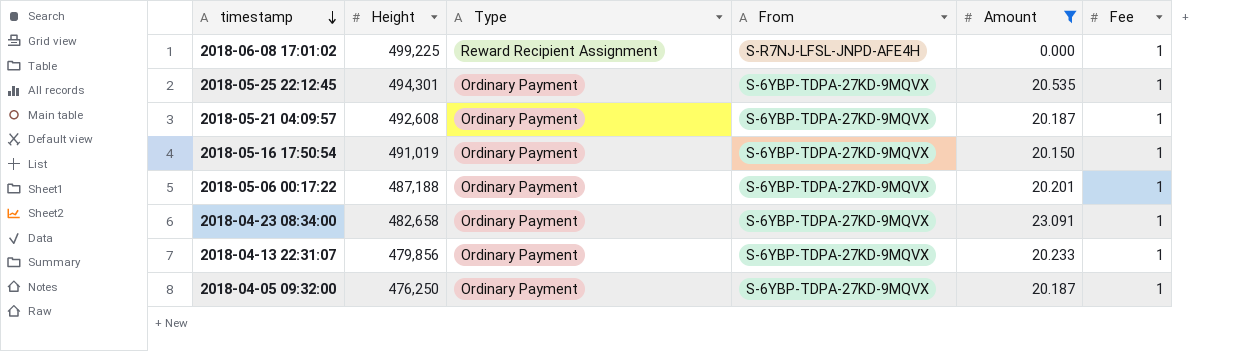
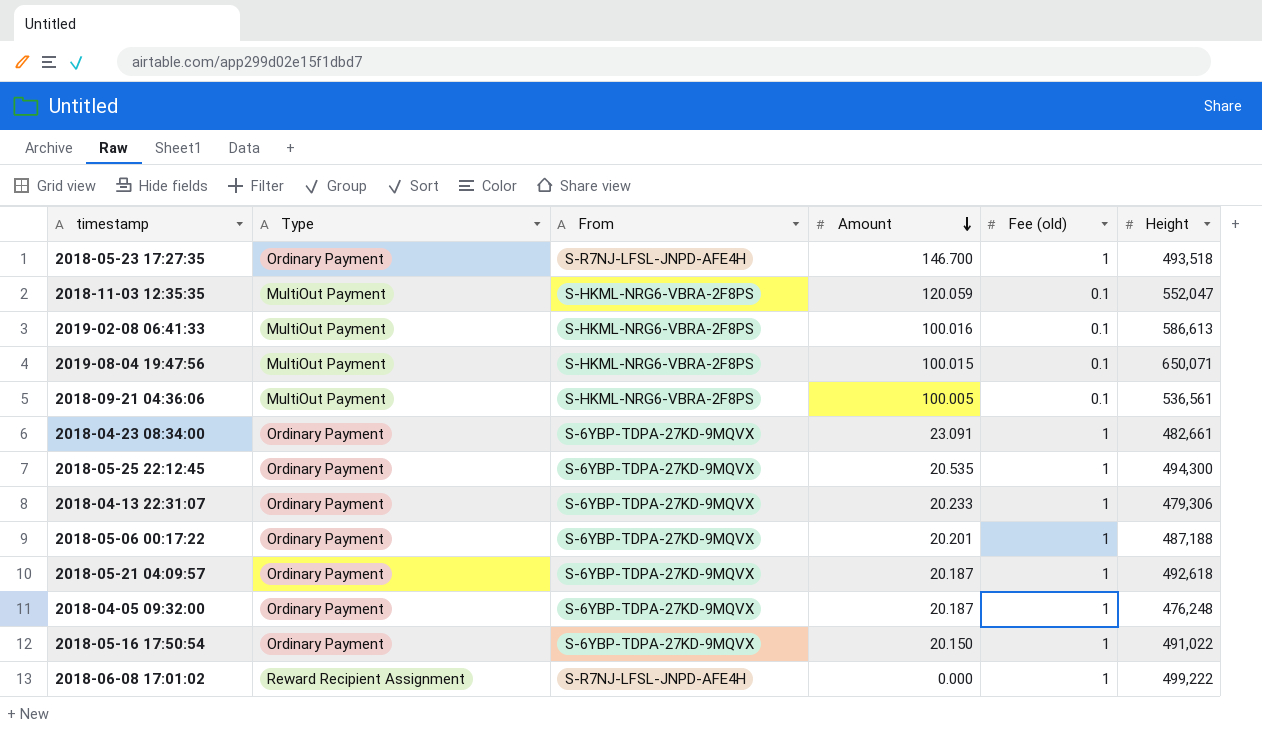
filter: Amount <= 23.091 -> none
row order: timestamp descending -> Amount descending
column name: Fee -> Fee (old)
column Height | position: 2 -> 6
2018-04-23 08:34:00 | Height: 482,658 -> 482,661
2018-05-25 22:12:45 | Height: 494,301 -> 494,300
2018-04-13 22:31:07 | Height: 479,856 -> 479,306
2018-05-21 04:09:57 | Height: 492,608 -> 492,618
2018-04-05 09:32:00 | Height: 476,250 -> 476,248
2018-05-16 17:50:54 | Height: 491,019 -> 491,022
2018-06-08 17:01:02 | Height: 499,225 -> 499,222

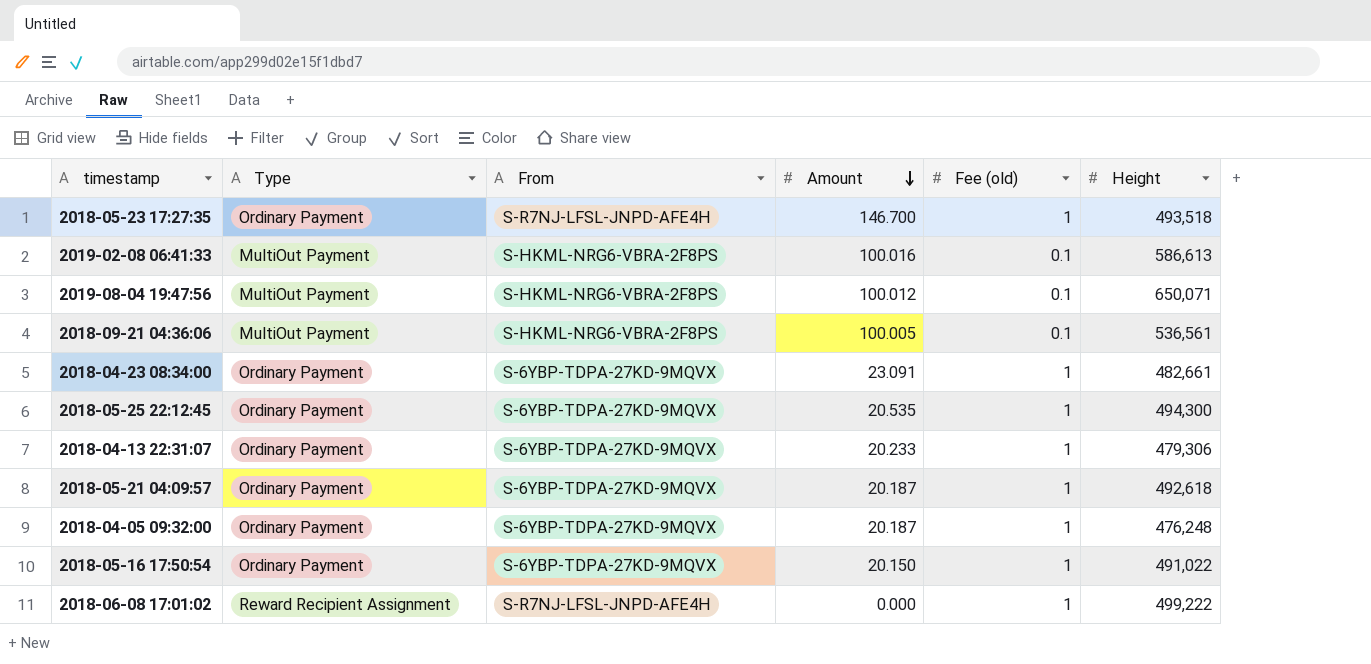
row 2018-11-03 12:35:35: MultiOut Payment | S-HKML-NRG6-VBRA-2F8PS | 120.059 | 0.1 | 552,047 -> none
row 2018-05-06 00:17:22: Ordinary Payment | S-6YBP-TDPA-27KD-9MQVX | 20.201 | 1 | 487,188 -> none
2019-08-04 19:47:56 | Amount: 100.015 -> 100.012

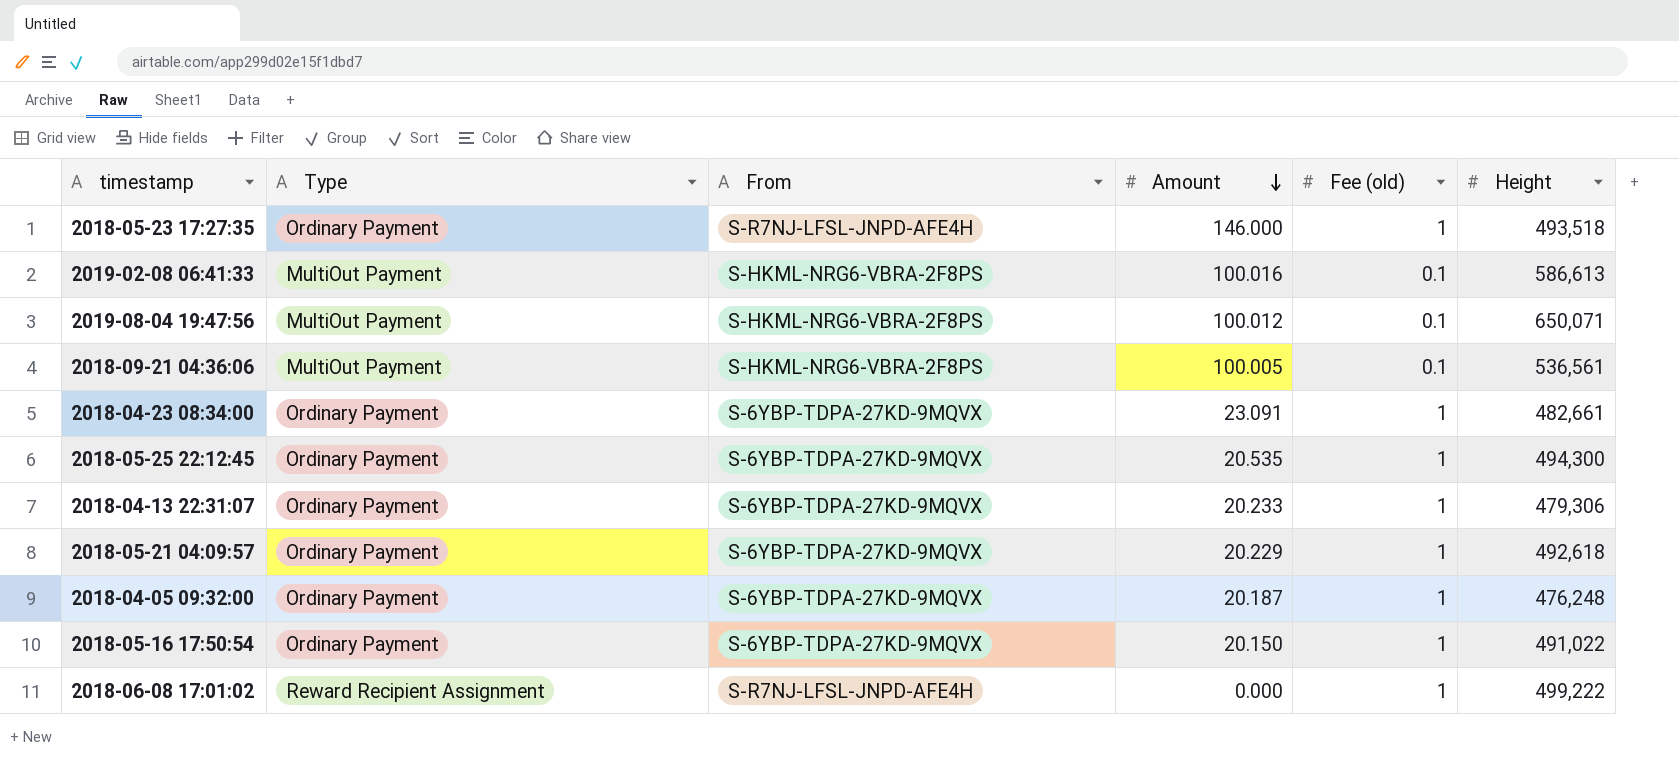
2018-05-23 17:27:35 | Amount: 146.700 -> 146.000
2018-05-21 04:09:57 | Amount: 20.187 -> 20.229

